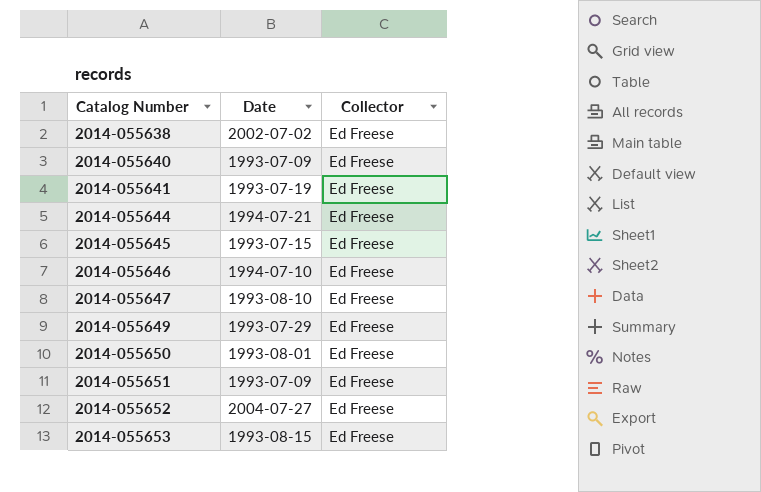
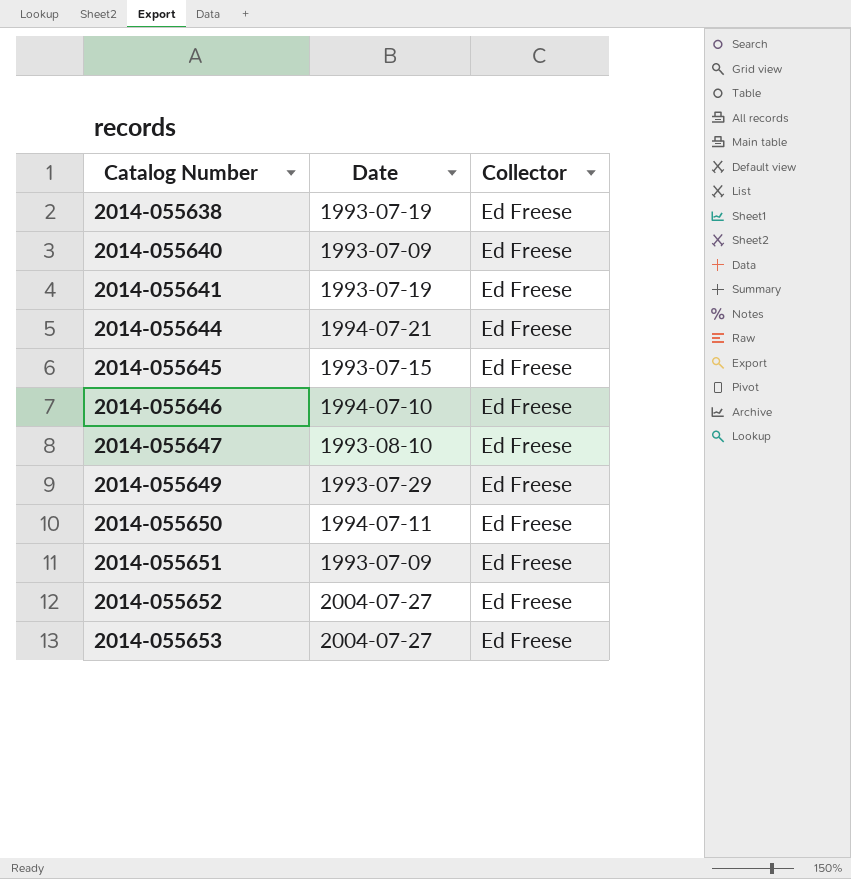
2014-055638 | Date: 2002-07-02 -> 1993-07-19
2014-055650 | Date: 1993-08-01 -> 1994-07-11
2014-055653 | Date: 1993-08-15 -> 2004-07-27

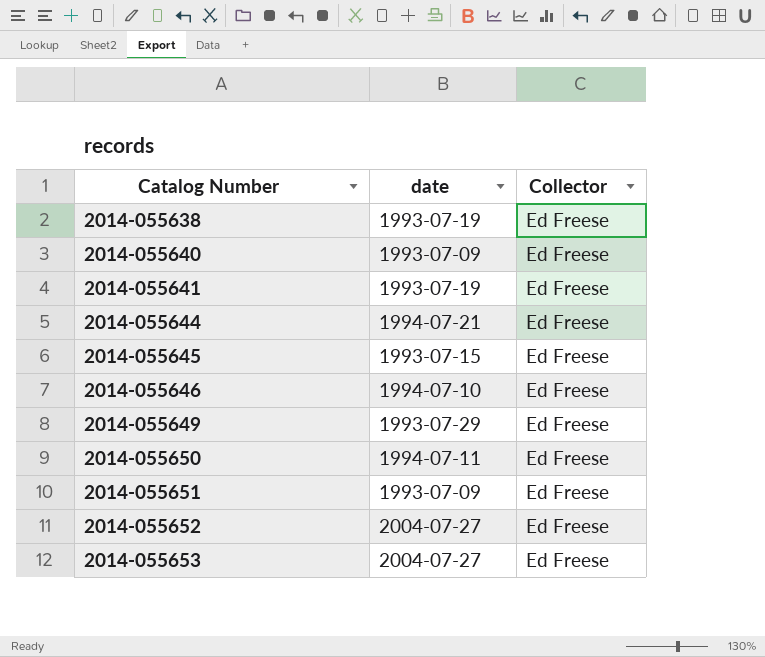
column name: Date -> date
row 2014-055647: 1993-08-10 | Ed Freese -> none

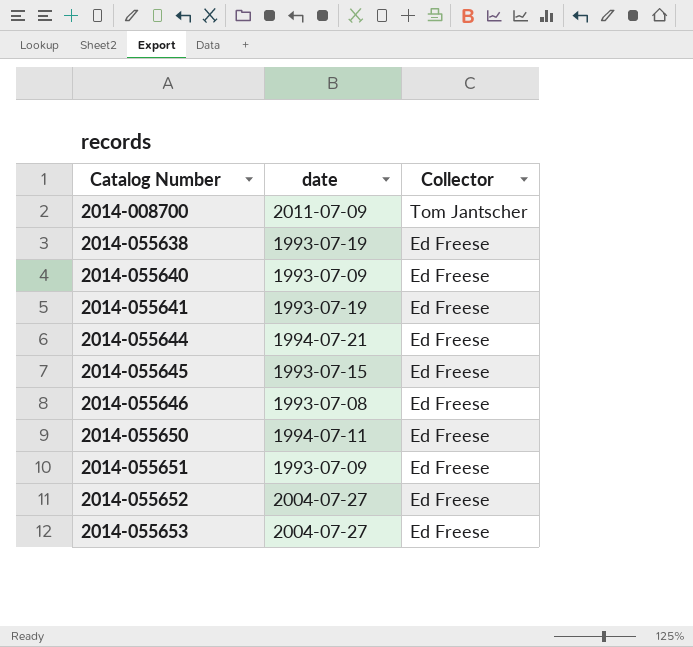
row 2014-055649: 1993-07-29 | Ed Freese -> none
row 2014-008700: none -> 2011-07-09 | Tom Jantscher
2014-055646 | date: 1994-07-10 -> 1993-07-08

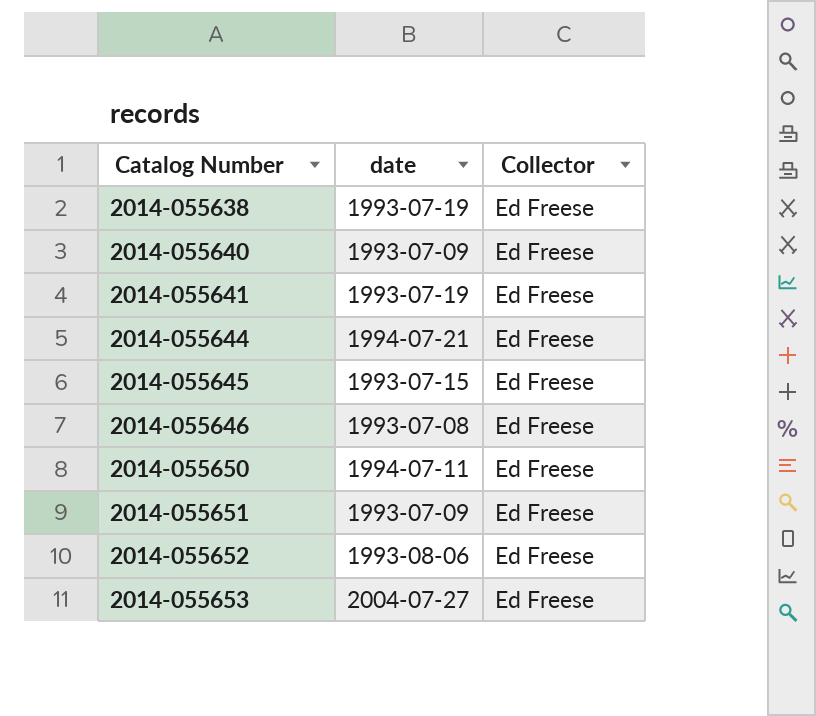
row 2014-008700: 2011-07-09 | Tom Jantscher -> none
2014-055652 | date: 2004-07-27 -> 1993-08-06

